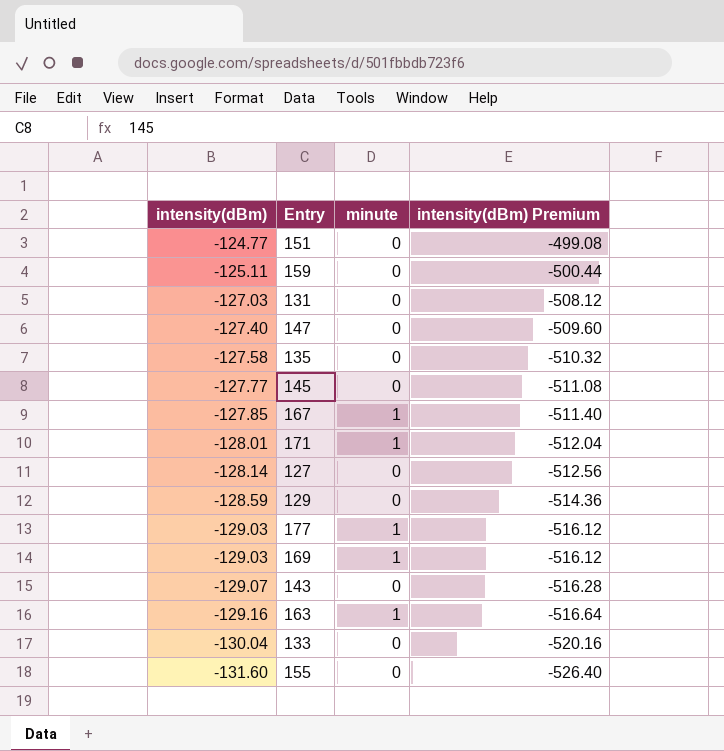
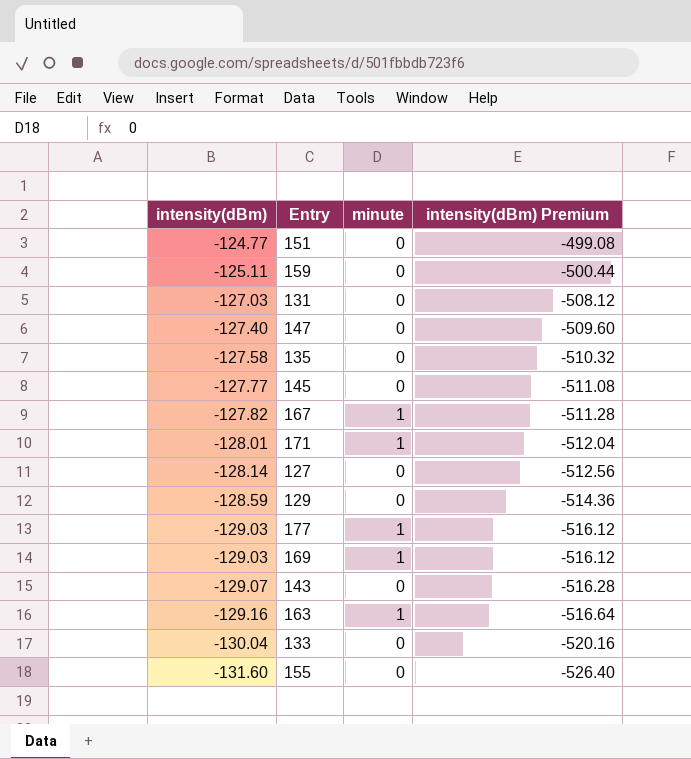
167 | intensity(dBm): -127.85 -> -127.82
167 | intensity(dBm) Premium: -511.40 -> -511.28

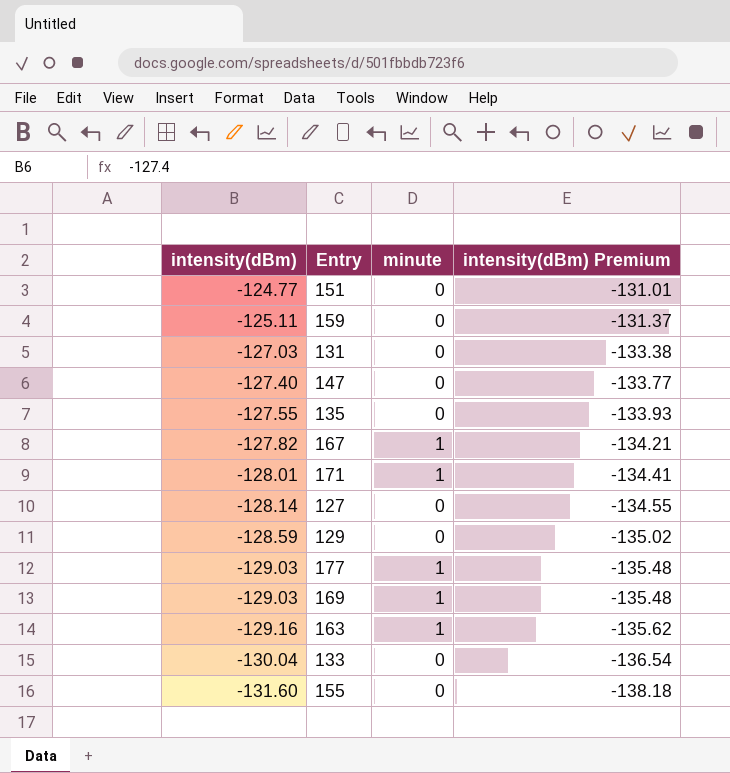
column intensity(dBm) Premium | formula: [intensity(dBm)] * 4 -> [intensity(dBm)] * 1.05
row 145: -127.77 | 0 | -511.08 -> none
row 143: -129.07 | 0 | -516.28 -> none
135 | intensity(dBm): -127.58 -> -127.55

